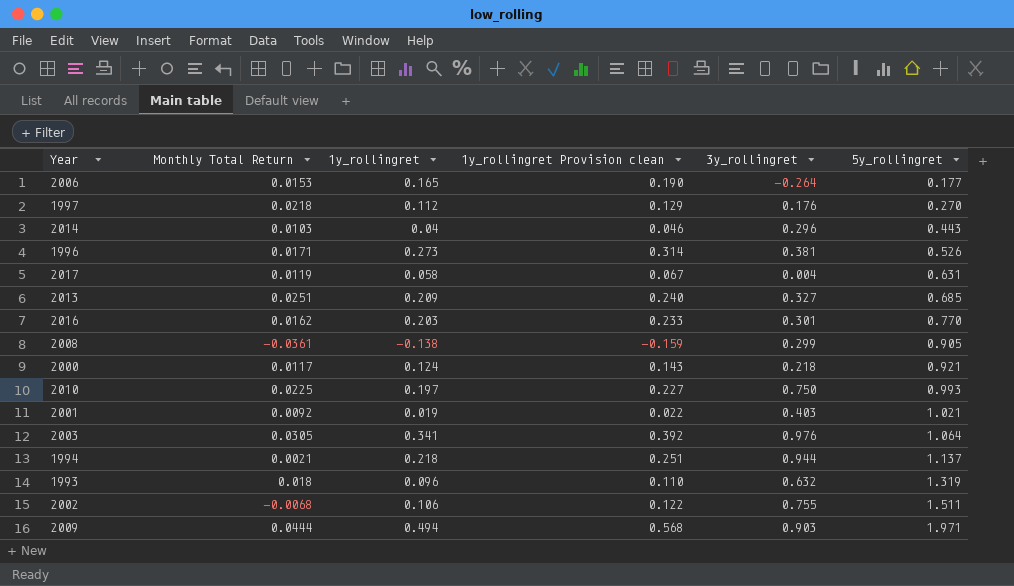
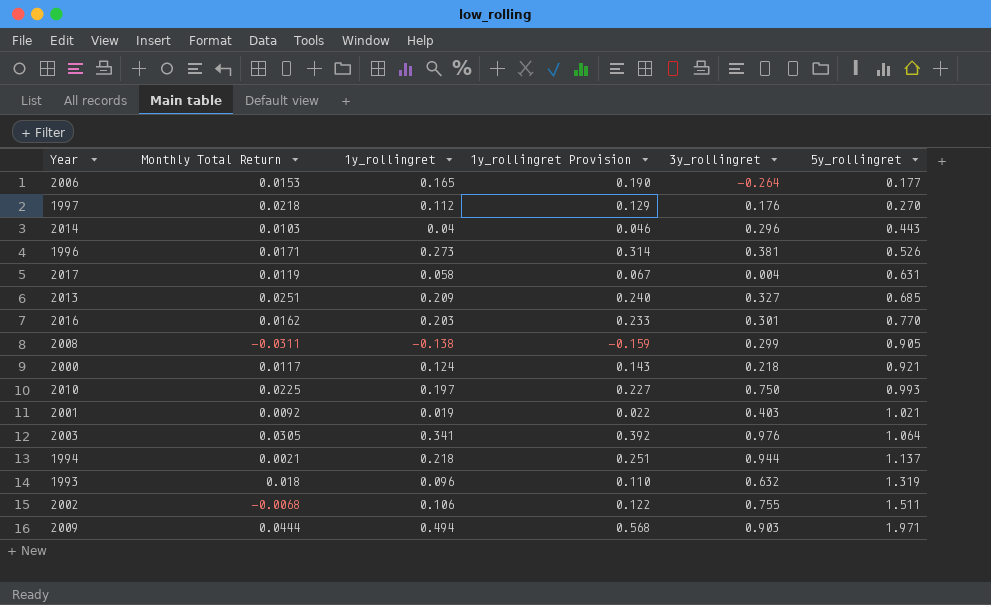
column name: 1y_rollingret Provision clean -> 1y_rollingret Provision
2008 | Monthly Total Return: -0.0361 -> -0.0311

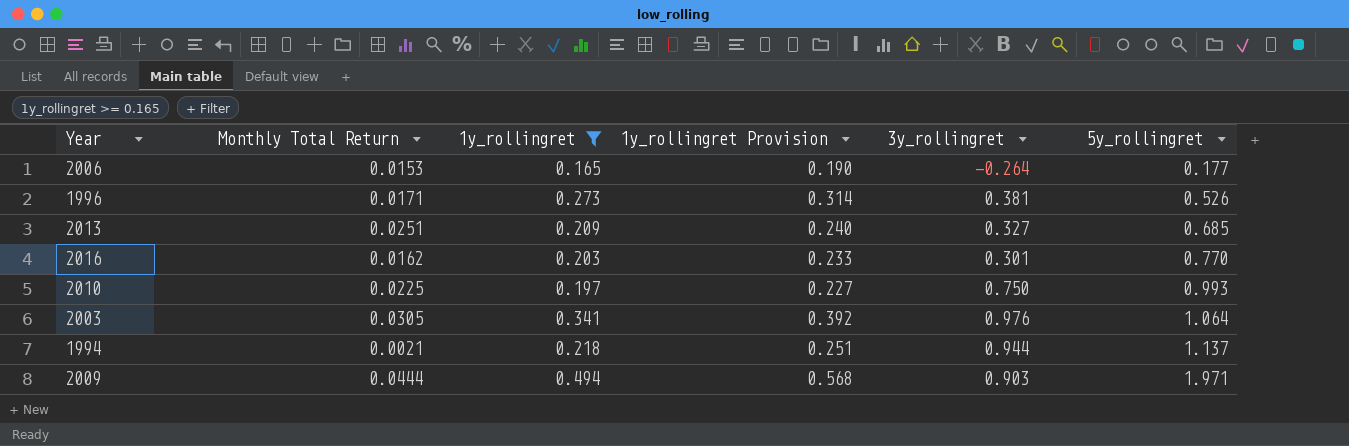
filter: none -> 1y_rollingret >= 0.165

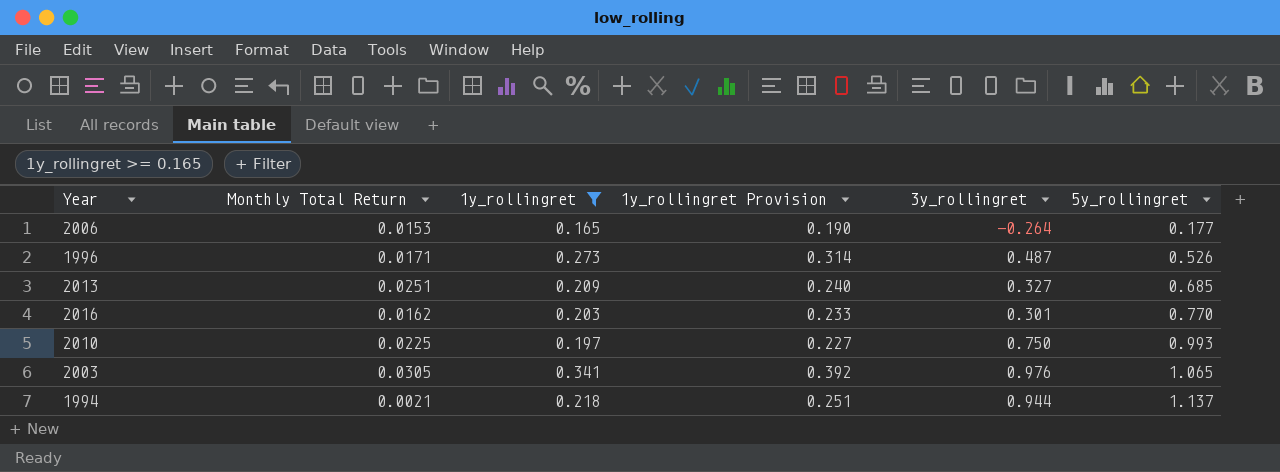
row 2009: 0.0444 | 0.494 | 0.568 | 0.903 | 1.971 -> none
1996 | 3y_rollingret: 0.381 -> 0.487
2003 | 5y_rollingret: 1.064 -> 1.065

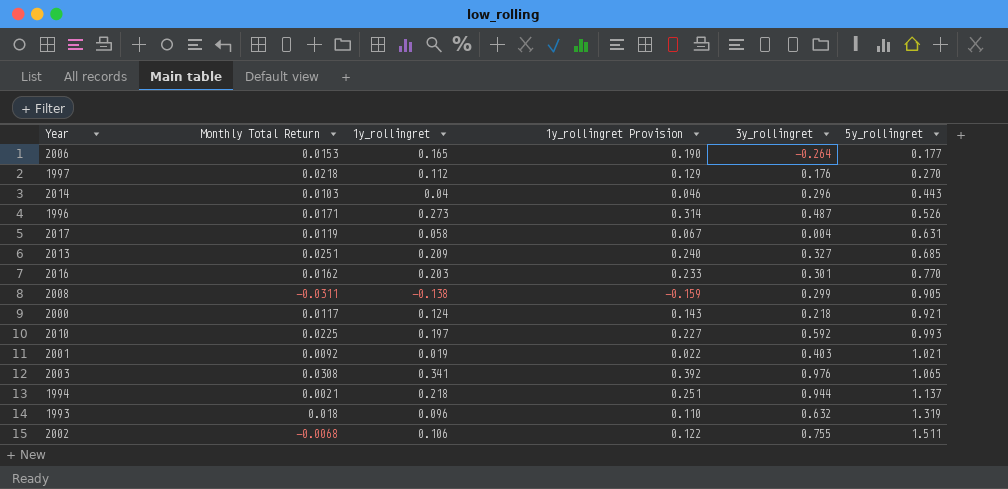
filter: 1y_rollingret >= 0.165 -> none
2010 | 3y_rollingret: 0.750 -> 0.592
2003 | Monthly Total Return: 0.0305 -> 0.0308

